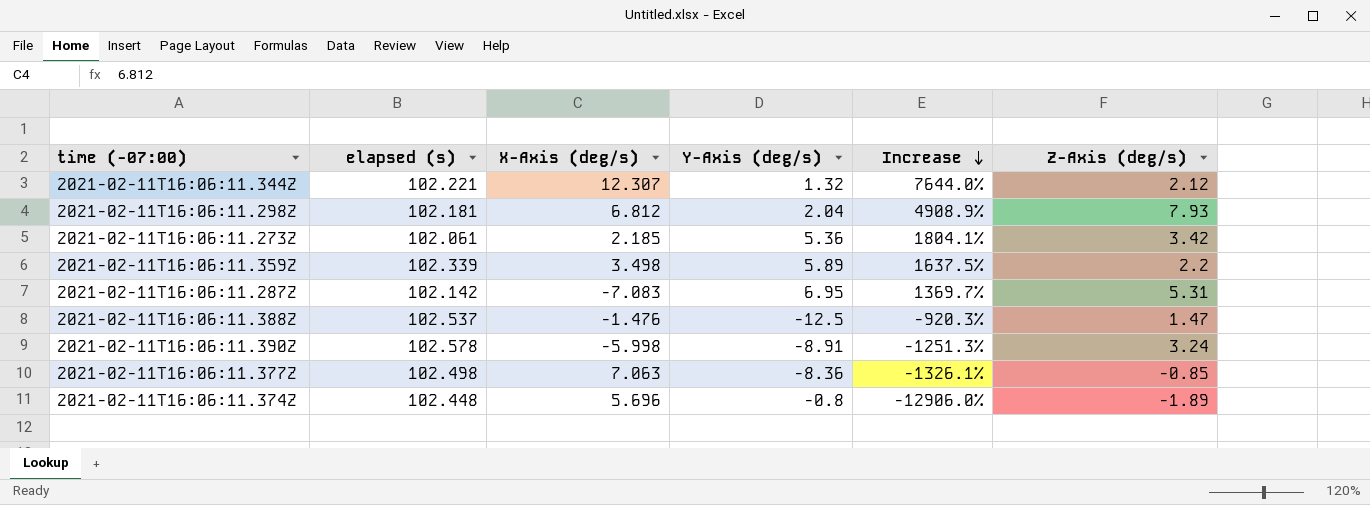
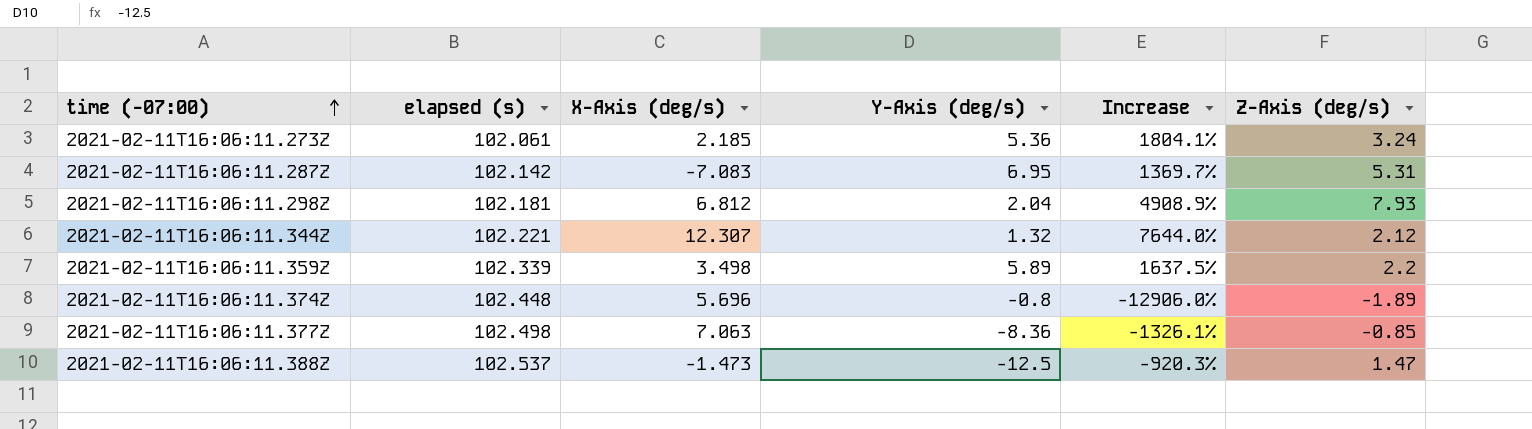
row order: Increase descending -> time (-07:00) ascending
row 2021-02-11T16:06:11.390Z: 102.578 | -5.998 | -8.91 | -1251.3% | 3.24 -> none
2021-02-11T16:06:11.273Z | Z-Axis (deg/s): 3.42 -> 3.24
2021-02-11T16:06:11.388Z | X-Axis (deg/s): -1.476 -> -1.473

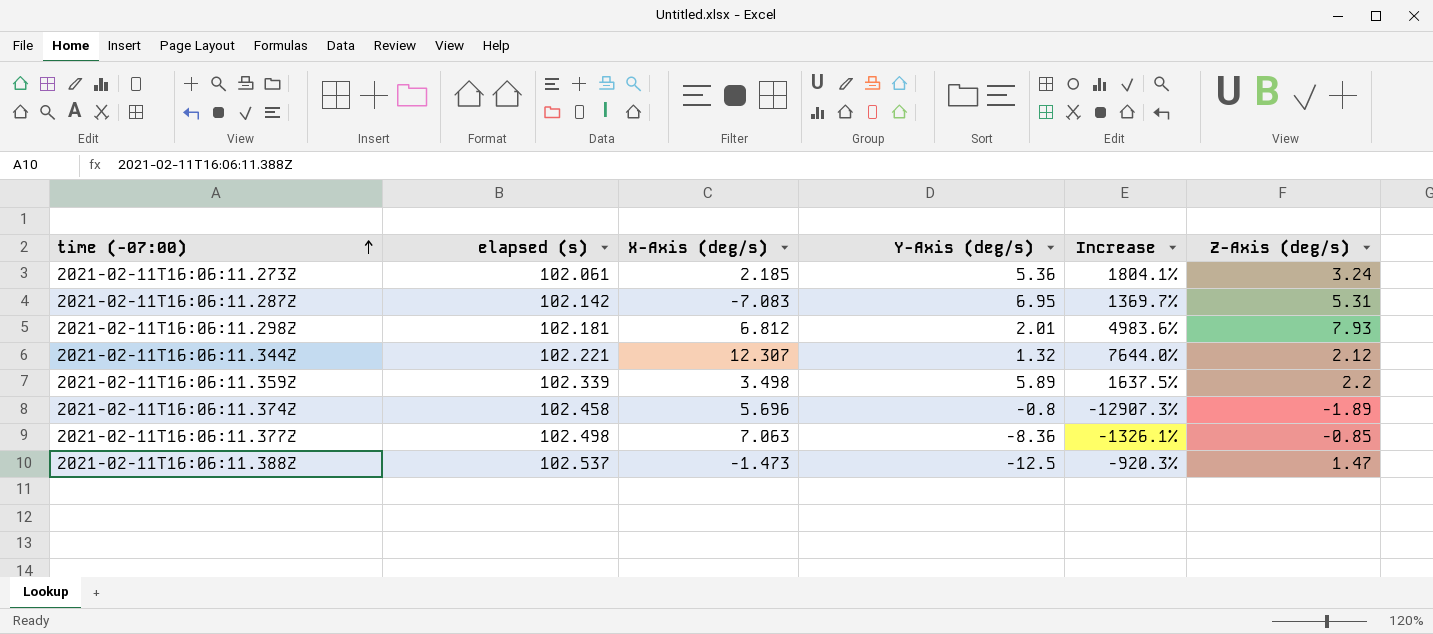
2021-02-11T16:06:11.298Z | Y-Axis (deg/s): 2.04 -> 2.01
2021-02-11T16:06:11.298Z | Increase: 4908.9% -> 4983.6%
2021-02-11T16:06:11.374Z | elapsed (s): 102.448 -> 102.458
2021-02-11T16:06:11.374Z | Increase: -12906.0% -> -12907.3%

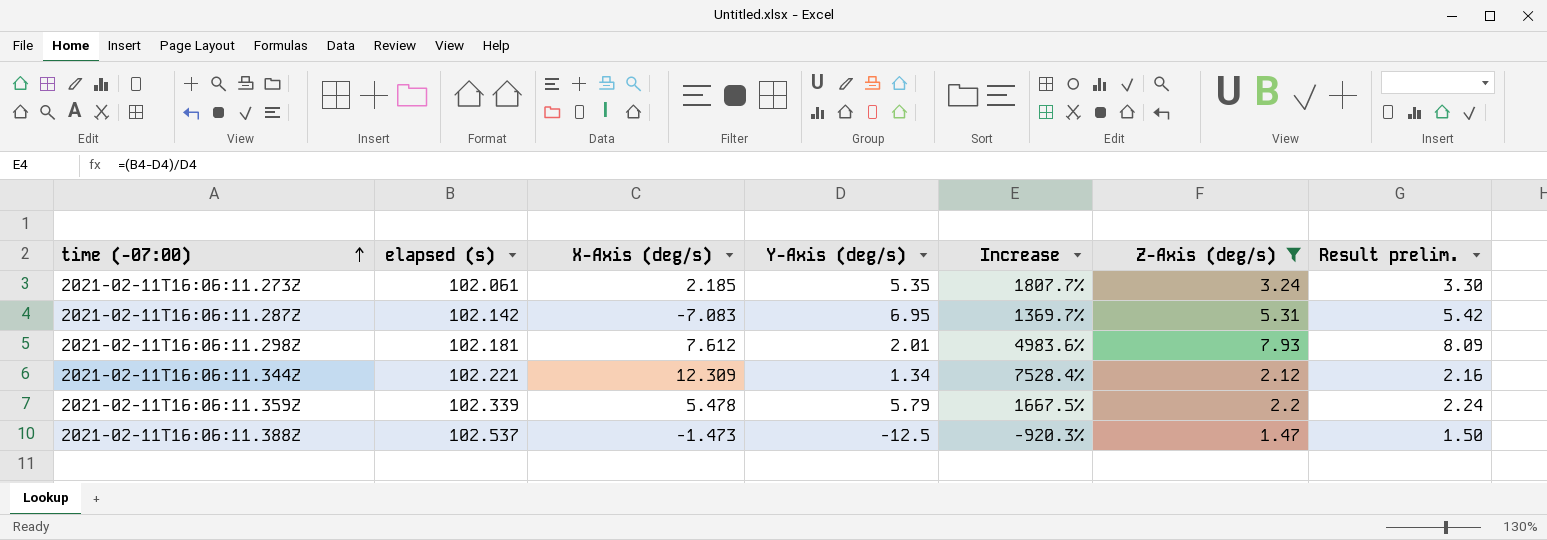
filter: none -> Z-Axis (deg/s) >= 1.47
column Result prelim. | formula: none -> [Z-Axis (deg/s)] * 1.02
2021-02-11T16:06:11.273Z | Y-Axis (deg/s): 5.36 -> 5.35
2021-02-11T16:06:11.273Z | Increase: 1804.1% -> 1807.7%
2021-02-11T16:06:11.298Z | X-Axis (deg/s): 6.812 -> 7.612
2021-02-11T16:06:11.344Z | X-Axis (deg/s): 12.307 -> 12.309
2021-02-11T16:06:11.344Z | Y-Axis (deg/s): 1.32 -> 1.34
2021-02-11T16:06:11.344Z | Increase: 7644.0% -> 7528.4%
2021-02-11T16:06:11.359Z | X-Axis (deg/s): 3.498 -> 5.478
2021-02-11T16:06:11.359Z | Y-Axis (deg/s): 5.89 -> 5.79
2021-02-11T16:06:11.359Z | Increase: 1637.5% -> 1667.5%

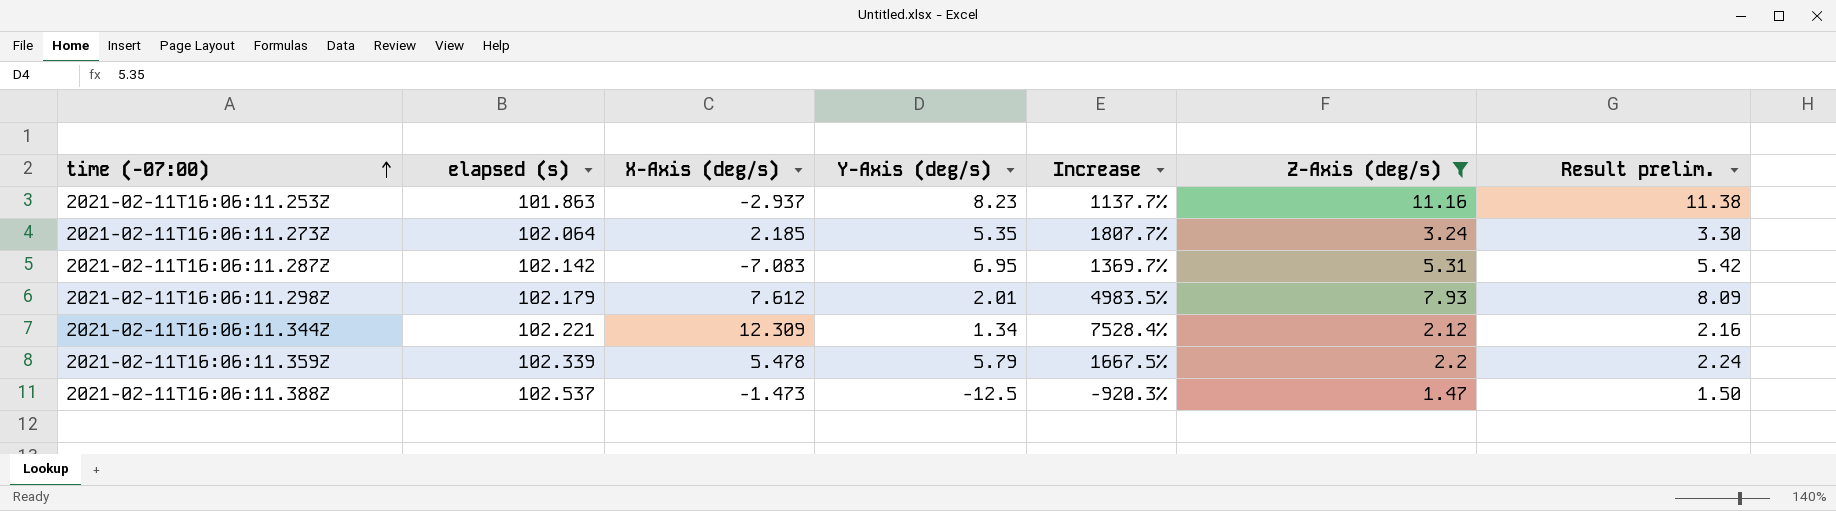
row 2021-02-11T16:06:11.253Z: none -> 101.863 | -2.937 | 8.23 | 1137.7% | 11.16 | 11.38
2021-02-11T16:06:11.273Z | elapsed (s): 102.061 -> 102.064
2021-02-11T16:06:11.298Z | elapsed (s): 102.181 -> 102.179
2021-02-11T16:06:11.298Z | Increase: 4983.6% -> 4983.5%

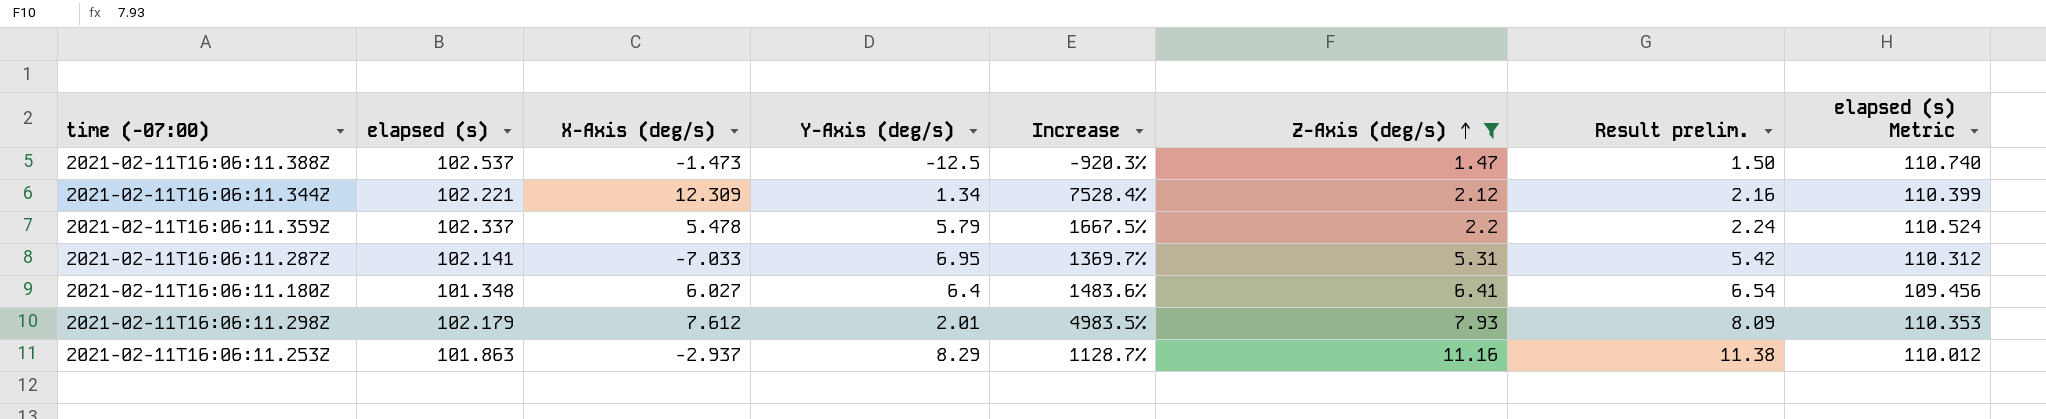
row order: time (-07:00) ascending -> Z-Axis (deg/s) ascending
column elapsed (s) Metric | formula: none -> [elapsed (s)] * 1.08
row 2021-02-11T16:06:11.273Z: 102.064 | 2.185 | 5.35 | 1807.7% | 3.24 | 3.30 -> none
2021-02-11T16:06:11.359Z | elapsed (s): 102.339 -> 102.337
2021-02-11T16:06:11.287Z | elapsed (s): 102.142 -> 102.141
2021-02-11T16:06:11.287Z | X-Axis (deg/s): -7.083 -> -7.033
row 2021-02-11T16:06:11.180Z: none -> 101.348 | 6.027 | 6.4 | 1483.6% | 6.41 | 6.54 | 109.456
2021-02-11T16:06:11.253Z | Y-Axis (deg/s): 8.23 -> 8.29
2021-02-11T16:06:11.253Z | Increase: 1137.7% -> 1128.7%

